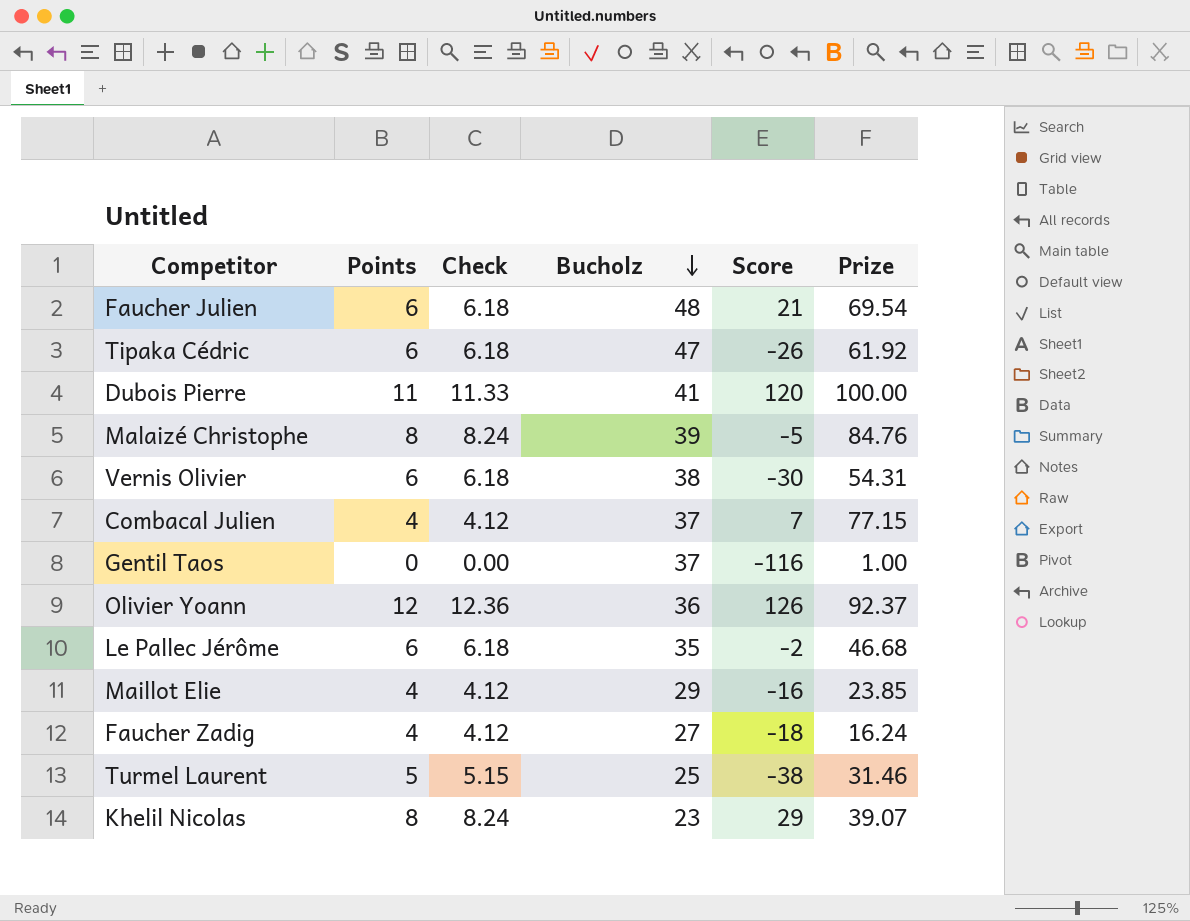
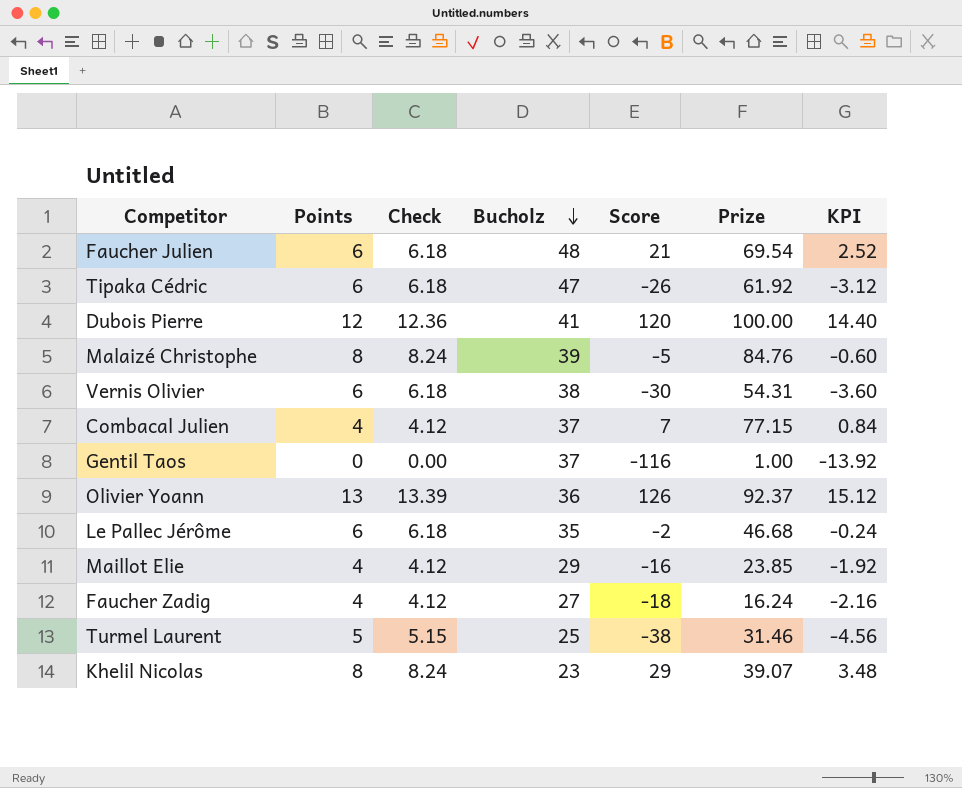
column KPI | formula: none -> [Score] * 0.12
Dubois Pierre | Points: 11 -> 12
Dubois Pierre | Check: 11.33 -> 12.36
Olivier Yoann | Points: 12 -> 13
Olivier Yoann | Check: 12.36 -> 13.39

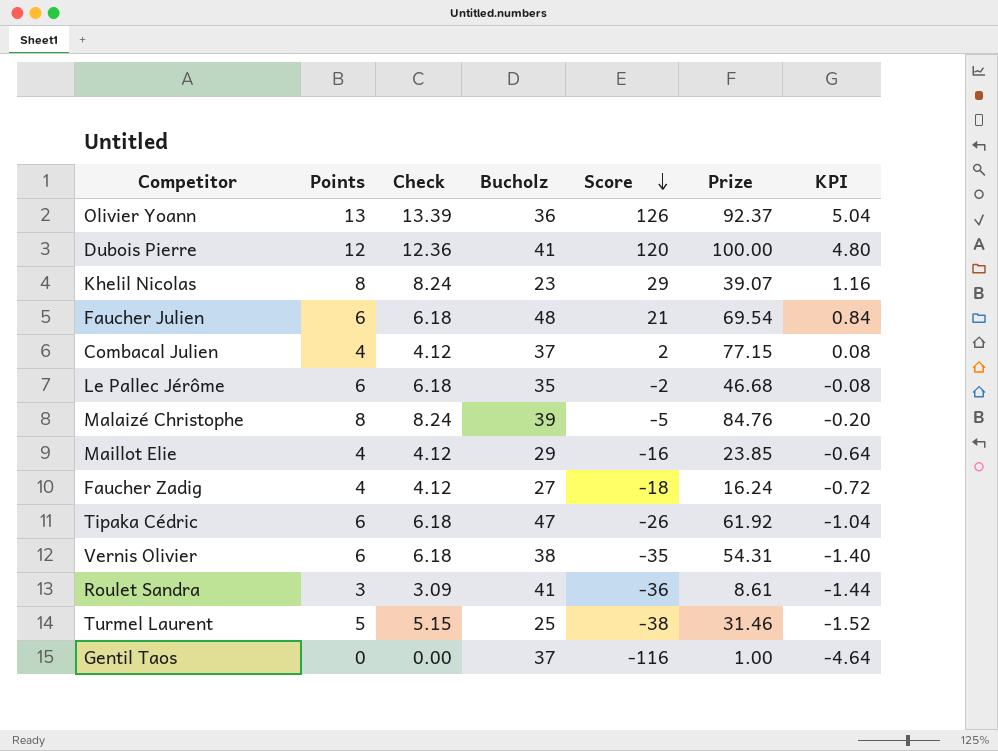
row order: Bucholz descending -> Score descending
column KPI | formula: [Score] * 0.12 -> [Score] * 0.04
Combacal Julien | Score: 7 -> 2
Vernis Olivier | Score: -30 -> -35
row Roulet Sandra: none -> 3 | 3.09 | 41 | -36 | 8.61 | -1.44

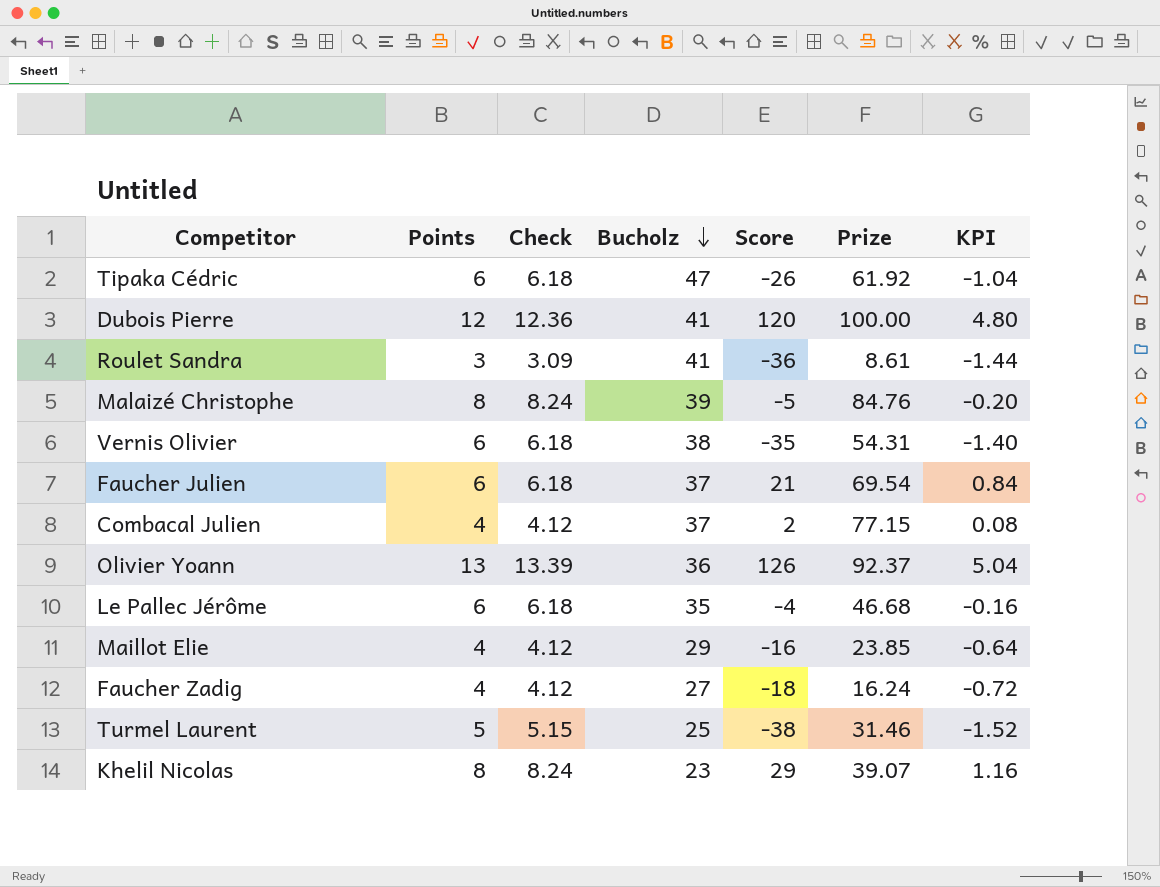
row order: Score descending -> Bucholz descending
row Gentil Taos: 0 | 0.00 | 37 | -116 | 1.00 | -4.64 -> none
Faucher Julien | Bucholz: 48 -> 37
Le Pallec Jérôme | Score: -2 -> -4
Le Pallec Jérôme | KPI: -0.08 -> -0.16

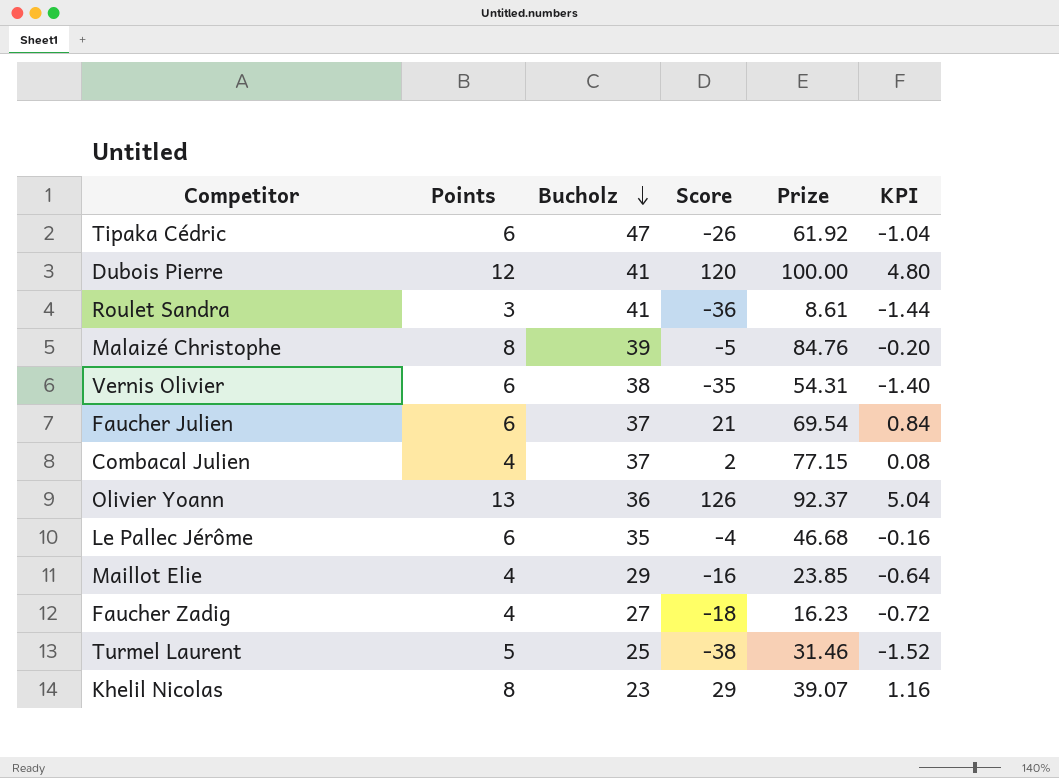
column Check | formula: [Points] * 1.03 -> none
Faucher Zadig | Prize: 16.24 -> 16.23

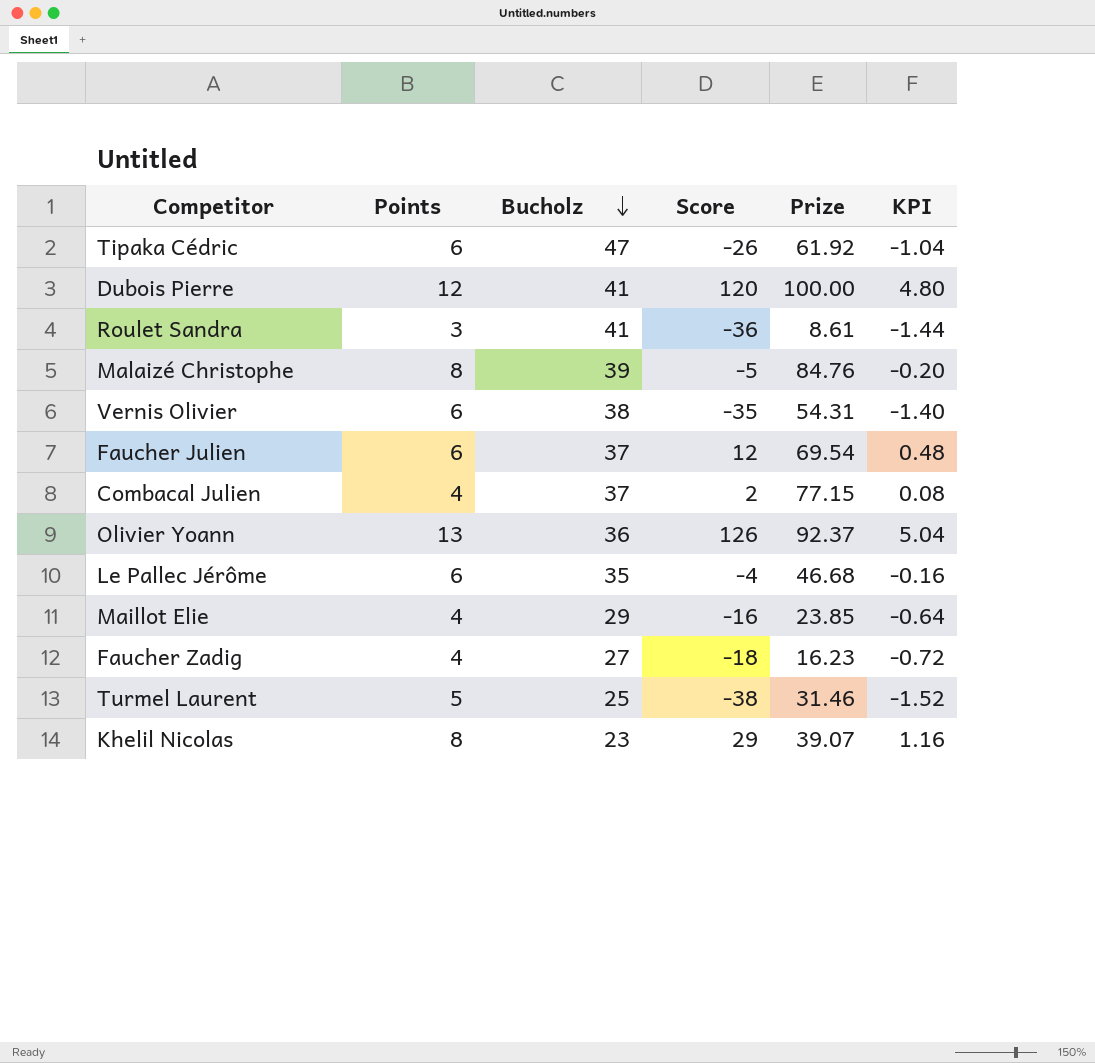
Faucher Julien | Score: 21 -> 12
Faucher Julien | KPI: 0.84 -> 0.48

